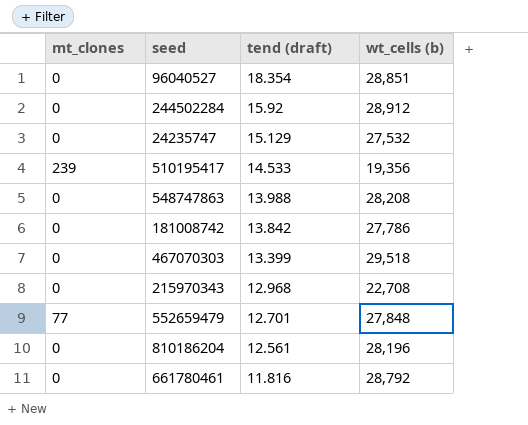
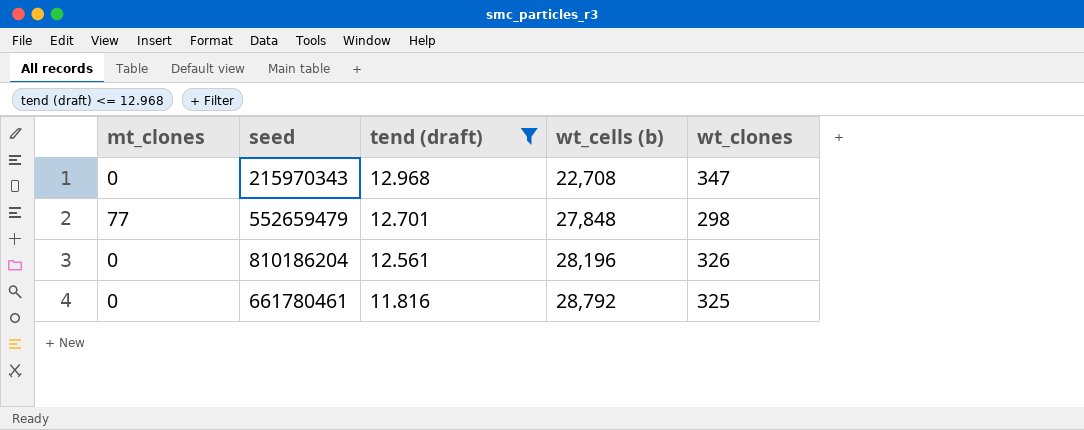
filter: none -> tend (draft) <= 12.968
column wt_clones | position: none -> 5

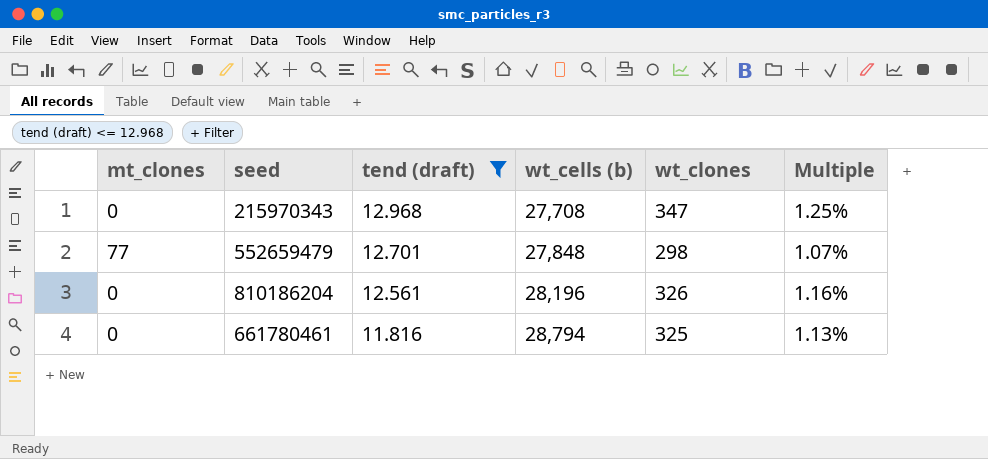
column Multiple | formula: none -> [wt_clones] / [wt_cells (b)]
215970343 | wt_cells (b): 22,708 -> 27,708
661780461 | wt_cells (b): 28,792 -> 28,794

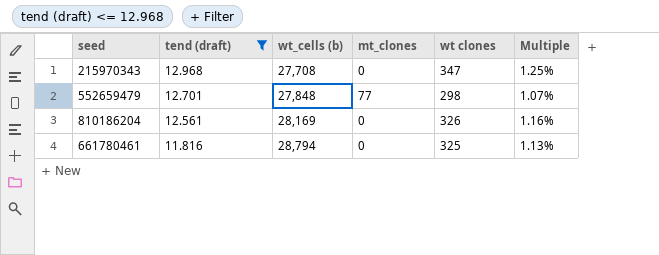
column mt_clones | position: 1 -> 4
column name: wt_clones -> wt clones
810186204 | wt_cells (b): 28,196 -> 28,169

